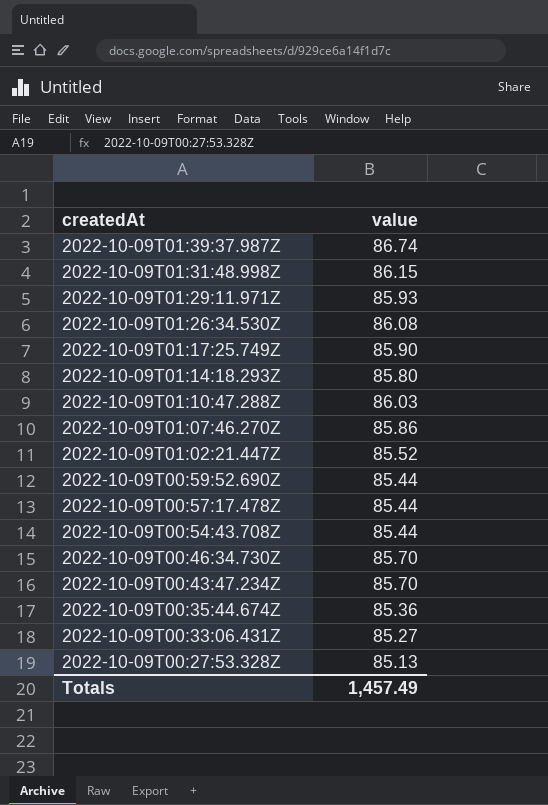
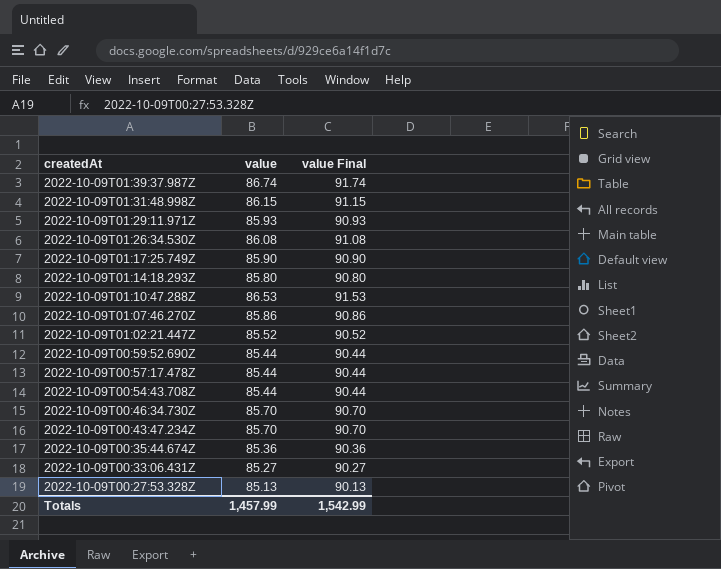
column value Final | formula: none -> [value] + 5
2022-10-09T01:10:47.288Z | value: 86.03 -> 86.53
Totals | value: 1,457.49 -> 1,457.99

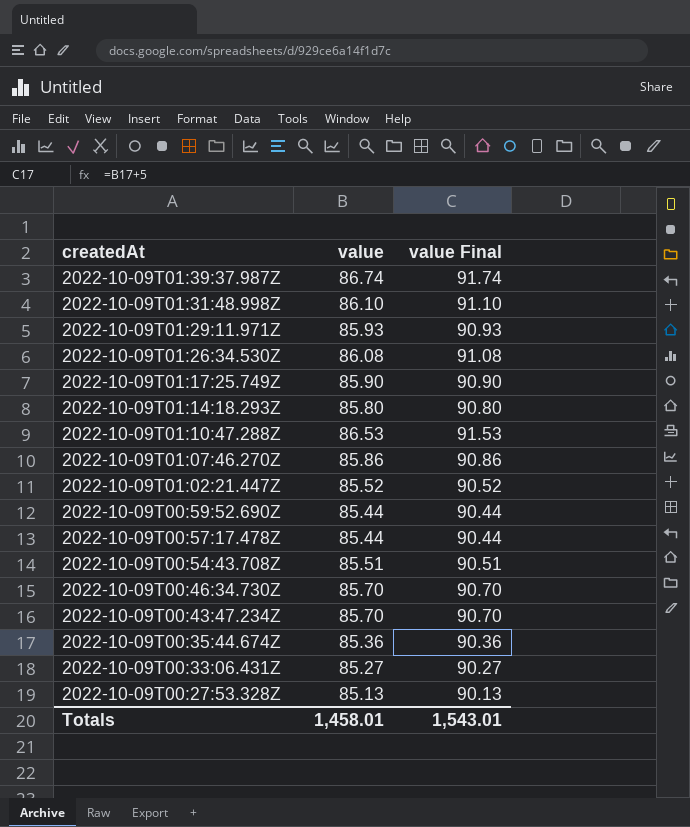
2022-10-09T01:31:48.998Z | value: 86.15 -> 86.10
2022-10-09T01:31:48.998Z | value Final: 91.15 -> 91.10
2022-10-09T00:54:43.708Z | value: 85.44 -> 85.51
2022-10-09T00:54:43.708Z | value Final: 90.44 -> 90.51
Totals | value: 1,457.99 -> 1,458.01
Totals | value Final: 1,542.99 -> 1,543.01

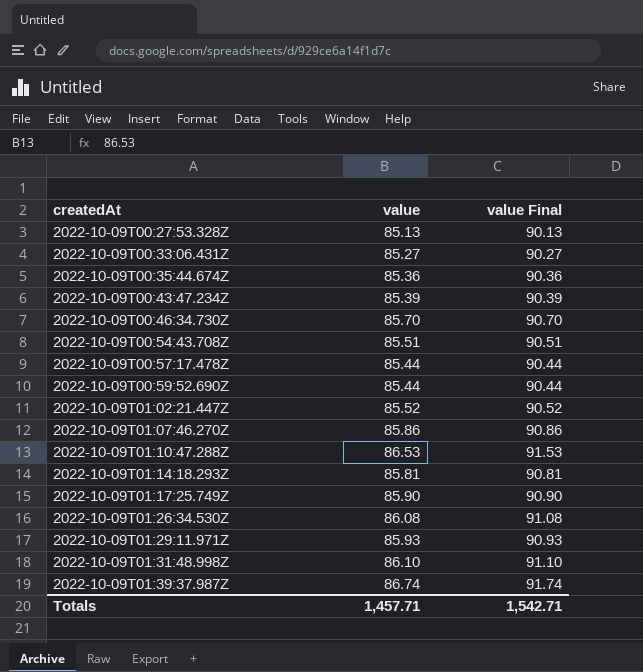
row order: createdAt descending -> createdAt ascending
2022-10-09T00:43:47.234Z | value: 85.70 -> 85.39
2022-10-09T00:43:47.234Z | value Final: 90.70 -> 90.39
2022-10-09T01:14:18.293Z | value: 85.80 -> 85.81
2022-10-09T01:14:18.293Z | value Final: 90.80 -> 90.81
Totals | value: 1,458.01 -> 1,457.71
Totals | value Final: 1,543.01 -> 1,542.71

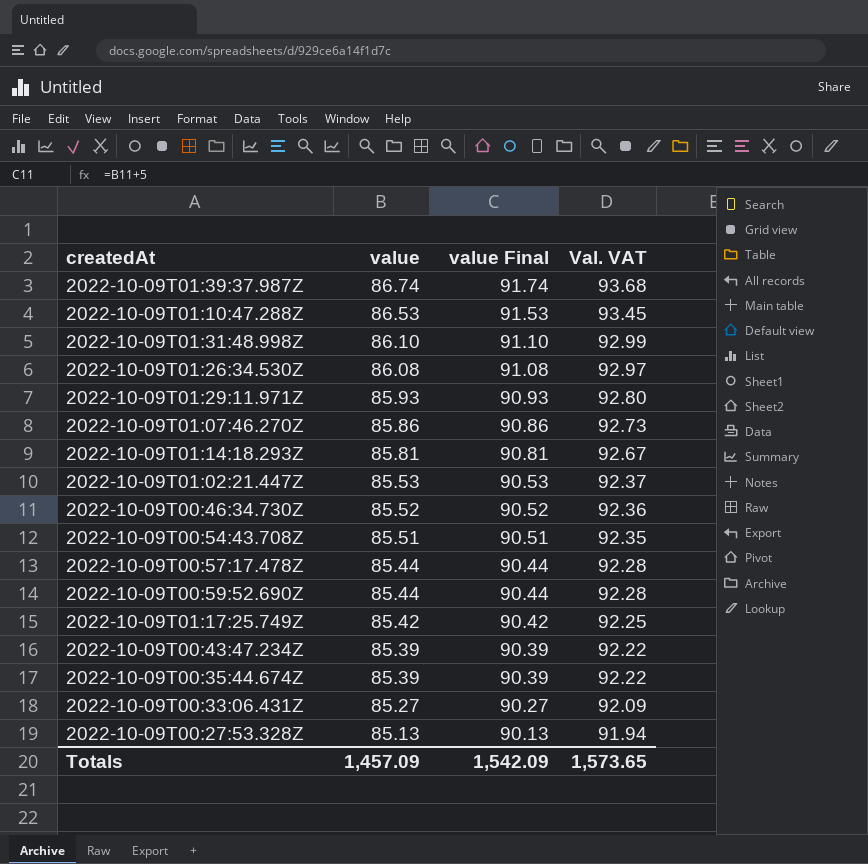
row order: createdAt ascending -> value descending
column Val. VAT | formula: none -> [value] * 1.08
2022-10-09T01:02:21.447Z | value: 85.52 -> 85.53
2022-10-09T01:02:21.447Z | value Final: 90.52 -> 90.53
2022-10-09T00:46:34.730Z | value: 85.70 -> 85.52
2022-10-09T00:46:34.730Z | value Final: 90.70 -> 90.52
2022-10-09T01:17:25.749Z | value: 85.90 -> 85.42
2022-10-09T01:17:25.749Z | value Final: 90.90 -> 90.42
2022-10-09T00:35:44.674Z | value: 85.36 -> 85.39
2022-10-09T00:35:44.674Z | value Final: 90.36 -> 90.39
Totals | value: 1,457.71 -> 1,457.09
Totals | value Final: 1,542.71 -> 1,542.09

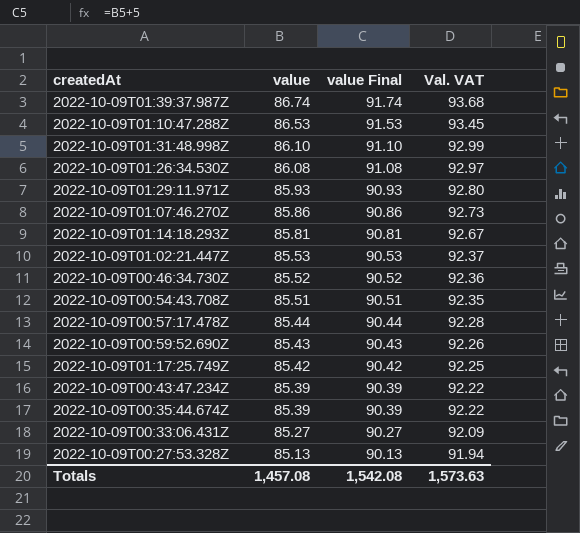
2022-10-09T00:59:52.690Z | value: 85.44 -> 85.43
2022-10-09T00:59:52.690Z | value Final: 90.44 -> 90.43
2022-10-09T00:59:52.690Z | Val. VAT: 92.28 -> 92.26
Totals | value: 1,457.09 -> 1,457.08
Totals | value Final: 1,542.09 -> 1,542.08
Totals | Val. VAT: 1,573.65 -> 1,573.63

